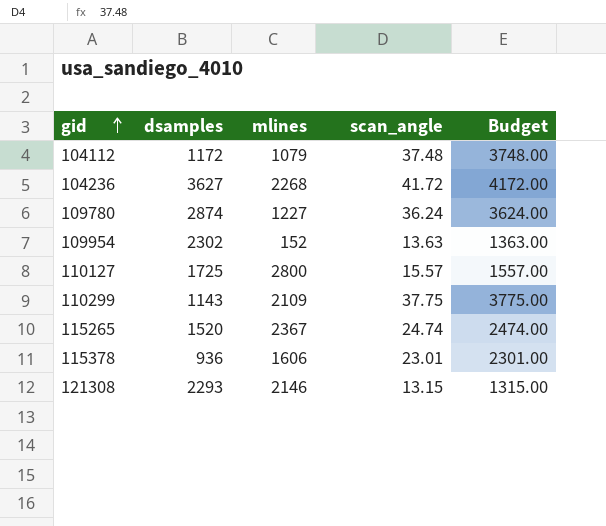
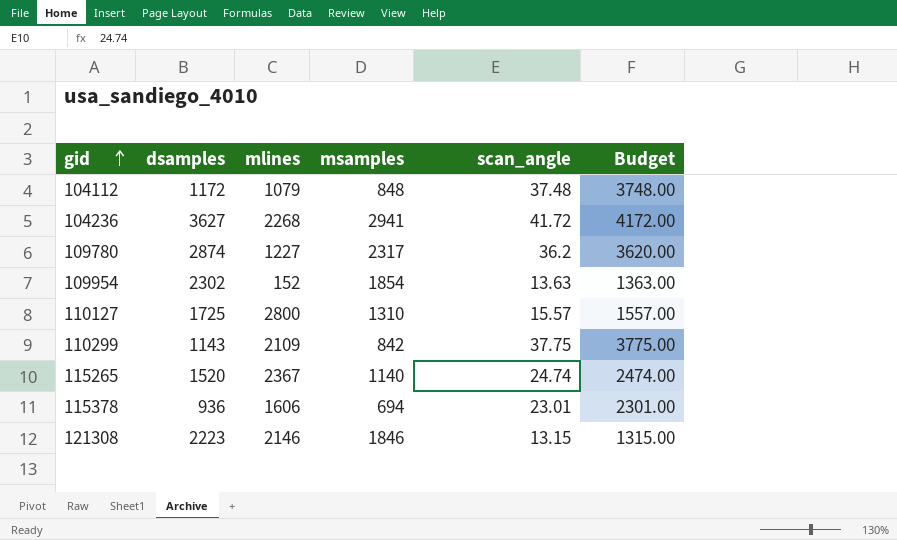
column msamples | position: none -> 4
109780 | scan_angle: 36.24 -> 36.2
109780 | Budget: 3624.00 -> 3620.00
121308 | dsamples: 2293 -> 2223

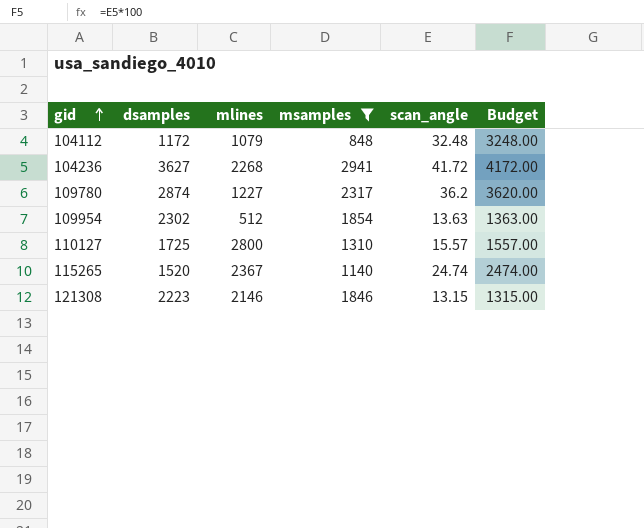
filter: none -> msamples >= 848
104112 | scan_angle: 37.48 -> 32.48
104112 | Budget: 3748.00 -> 3248.00
109954 | mlines: 152 -> 512

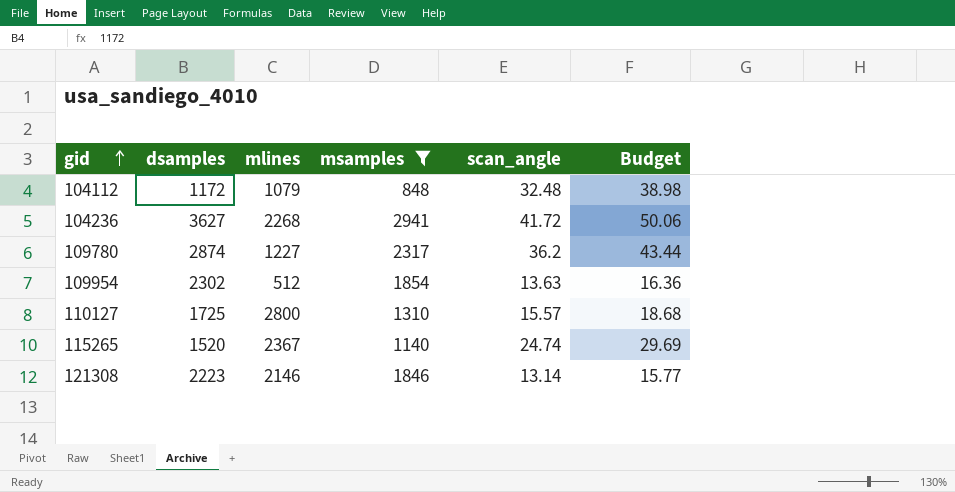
column Budget | formula: [scan_angle] * 100 -> [scan_angle] * 1.2
121308 | scan_angle: 13.15 -> 13.14

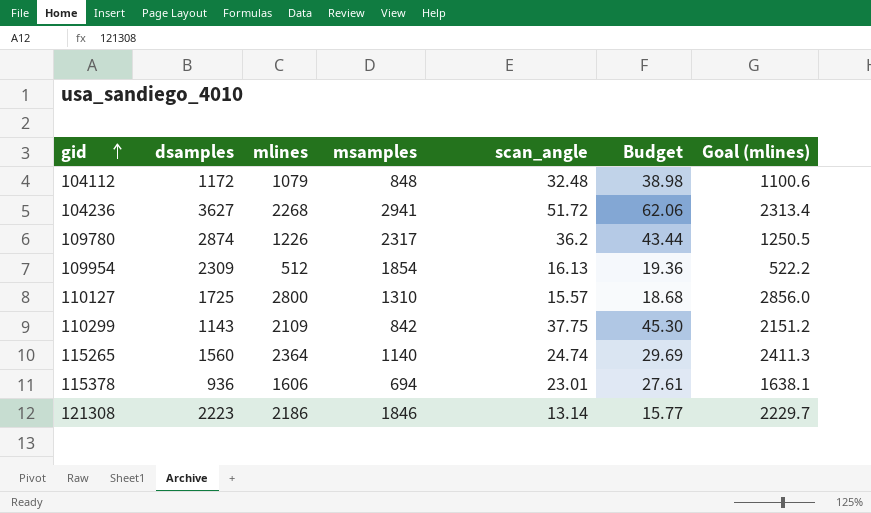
filter: msamples >= 848 -> none
column Goal (mlines) | formula: none -> [mlines] * 1.02
104236 | scan_angle: 41.72 -> 51.72
104236 | Budget: 50.06 -> 62.06
109780 | mlines: 1227 -> 1226
109954 | dsamples: 2302 -> 2309
109954 | scan_angle: 13.63 -> 16.13
109954 | Budget: 16.36 -> 19.36
115265 | dsamples: 1520 -> 1560
115265 | mlines: 2367 -> 2364
121308 | mlines: 2146 -> 2186

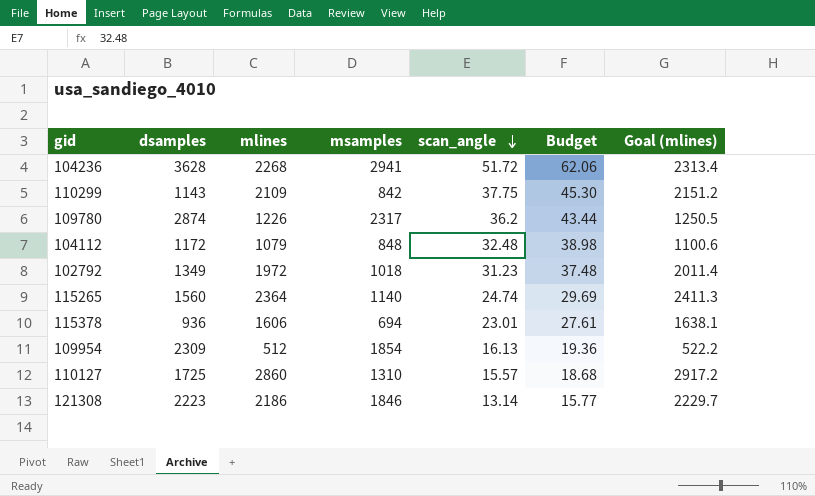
row order: gid ascending -> scan_angle descending
104236 | dsamples: 3627 -> 3628
row 102792: none -> 1349 | 1972 | 1018 | 31.23 | 37.48 | 2011.4
110127 | mlines: 2800 -> 2860
110127 | Goal (mlines): 2856.0 -> 2917.2

